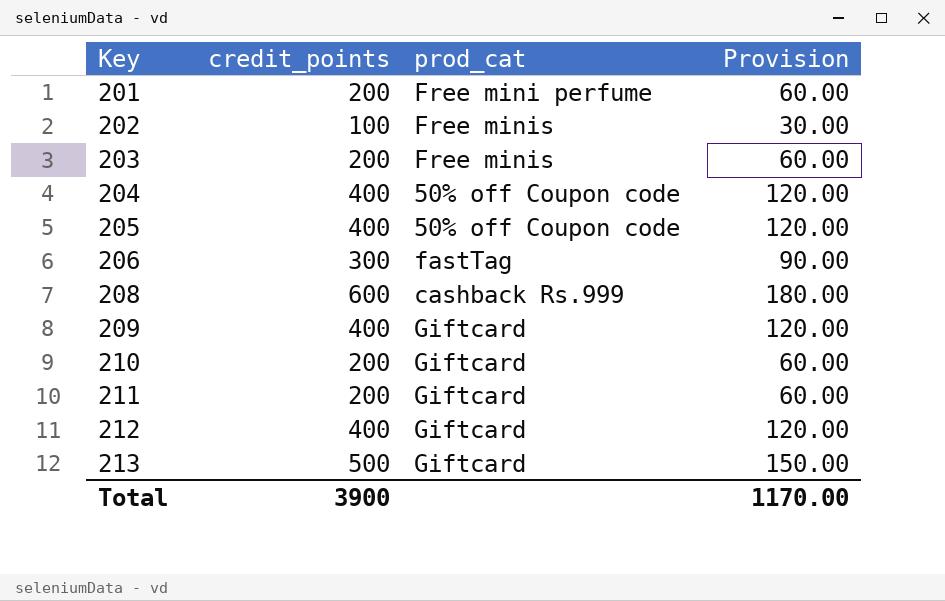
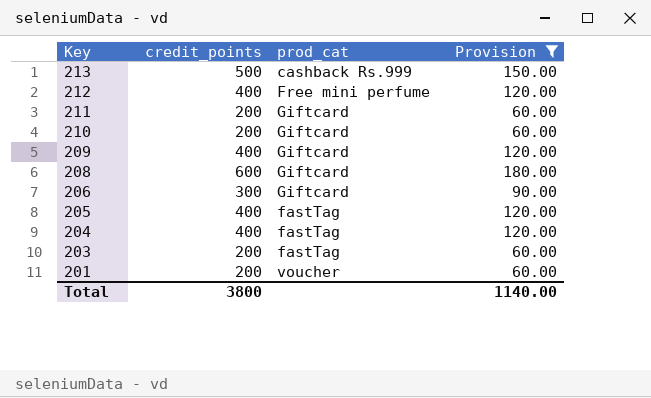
filter: none -> Provision != 30.00
row order: Key ascending -> Key descending
213 | prod_cat: Giftcard -> cashback Rs.999
212 | prod_cat: Giftcard -> Free mini perfume
208 | prod_cat: cashback Rs.999 -> Giftcard
206 | prod_cat: fastTag -> Giftcard
205 | prod_cat: 50% off Coupon code -> fastTag
204 | prod_cat: 50% off Coupon code -> fastTag
203 | prod_cat: Free minis -> fastTag
201 | prod_cat: Free mini perfume -> voucher
Total | credit_points: 3900 -> 3800
Total | Provision: 1170.00 -> 1140.00

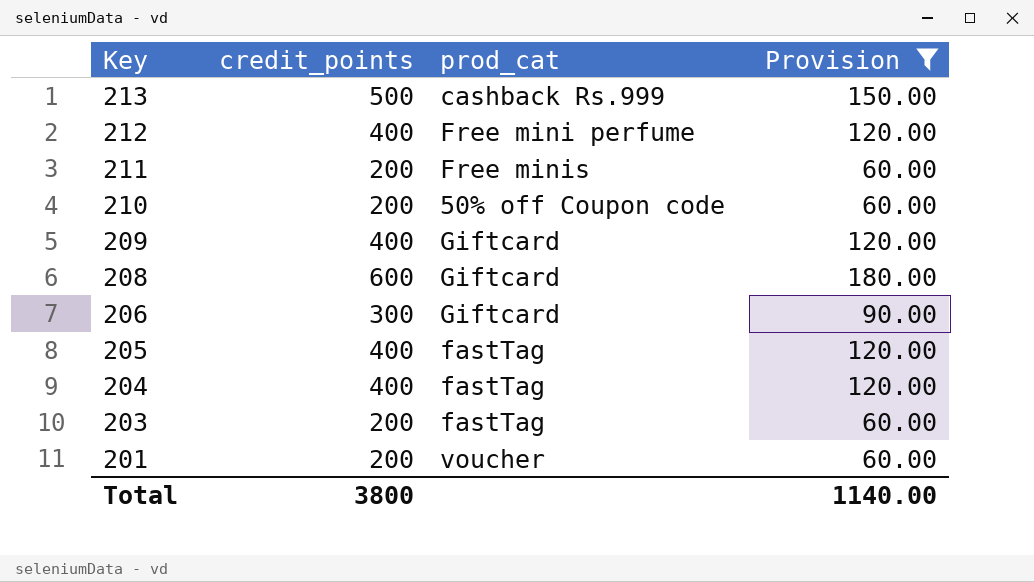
211 | prod_cat: Giftcard -> Free minis
210 | prod_cat: Giftcard -> 50% off Coupon code

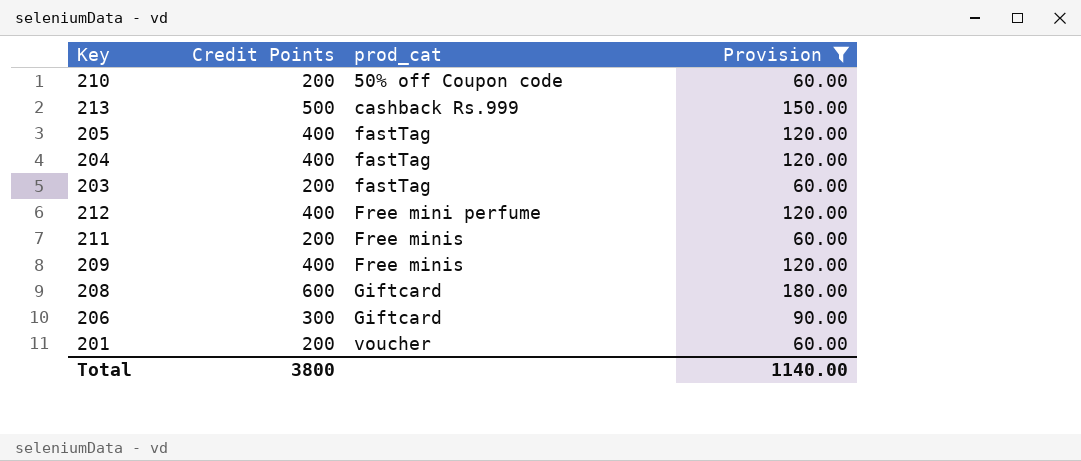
row order: Key descending -> prod_cat ascending
column name: credit_points -> Credit Points
209 | prod_cat: Giftcard -> Free minis

